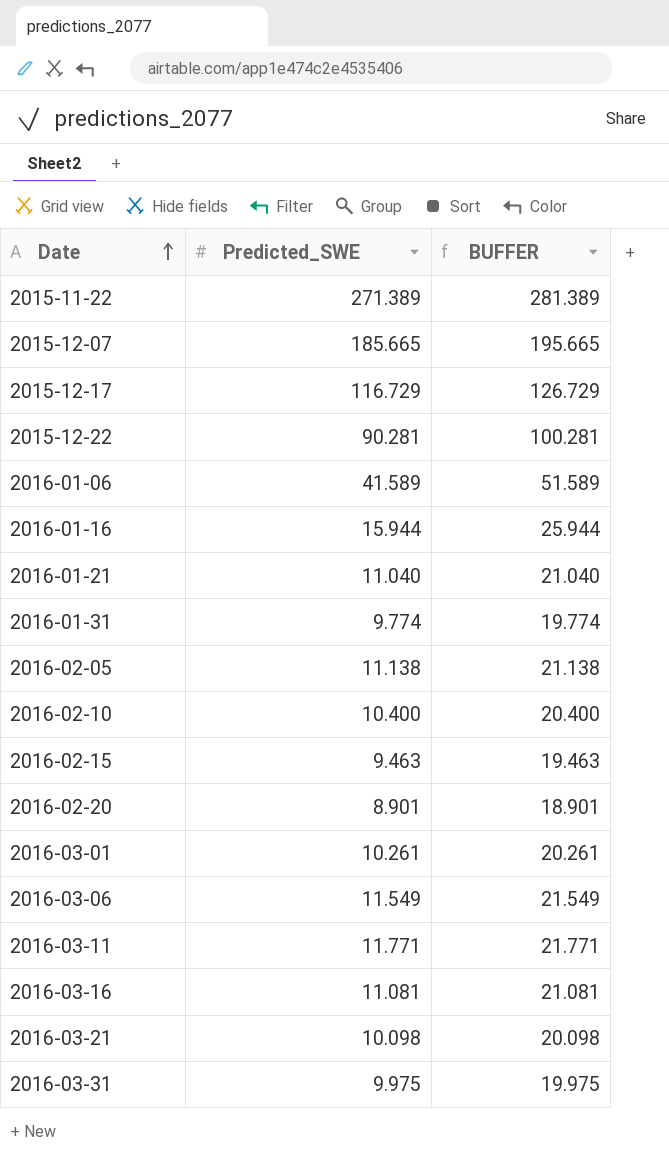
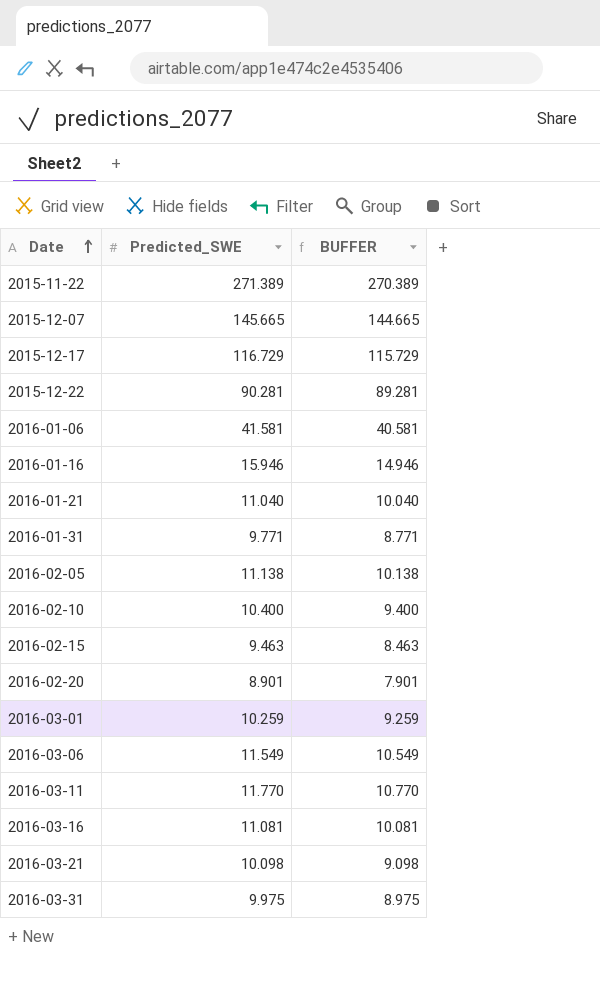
column BUFFER | formula: [Predicted_SWE] + 10 -> [Predicted_SWE] - 1
2015-12-07 | Predicted_SWE: 185.665 -> 145.665
2016-01-06 | Predicted_SWE: 41.589 -> 41.581
2016-01-16 | Predicted_SWE: 15.944 -> 15.946
2016-01-31 | Predicted_SWE: 9.774 -> 9.771
2016-03-01 | Predicted_SWE: 10.261 -> 10.259
2016-03-11 | Predicted_SWE: 11.771 -> 11.770

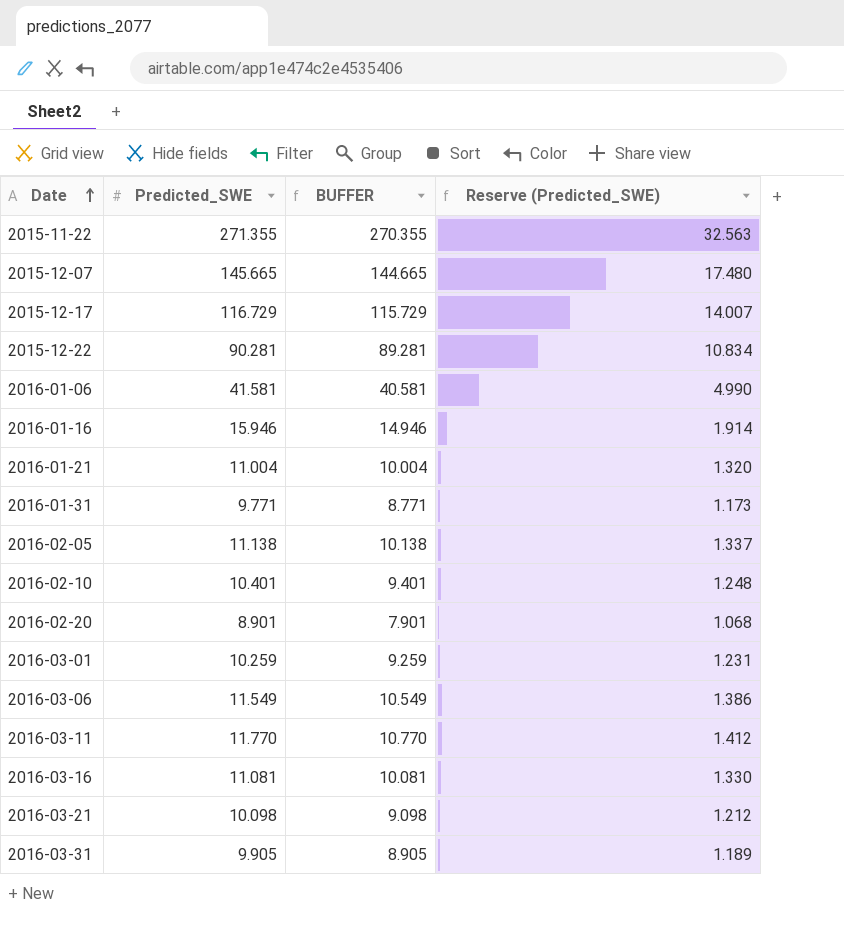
column Reserve (Predicted_SWE) | formula: none -> [Predicted_SWE] * 0.12
row 2016-02-15: 9.463 | 8.463 -> none
2015-11-22 | Predicted_SWE: 271.389 -> 271.355
2015-11-22 | BUFFER: 270.389 -> 270.355
2016-01-21 | Predicted_SWE: 11.040 -> 11.004
2016-01-21 | BUFFER: 10.040 -> 10.004
2016-02-10 | Predicted_SWE: 10.400 -> 10.401
2016-02-10 | BUFFER: 9.400 -> 9.401
2016-03-31 | Predicted_SWE: 9.975 -> 9.905
2016-03-31 | BUFFER: 8.975 -> 8.905

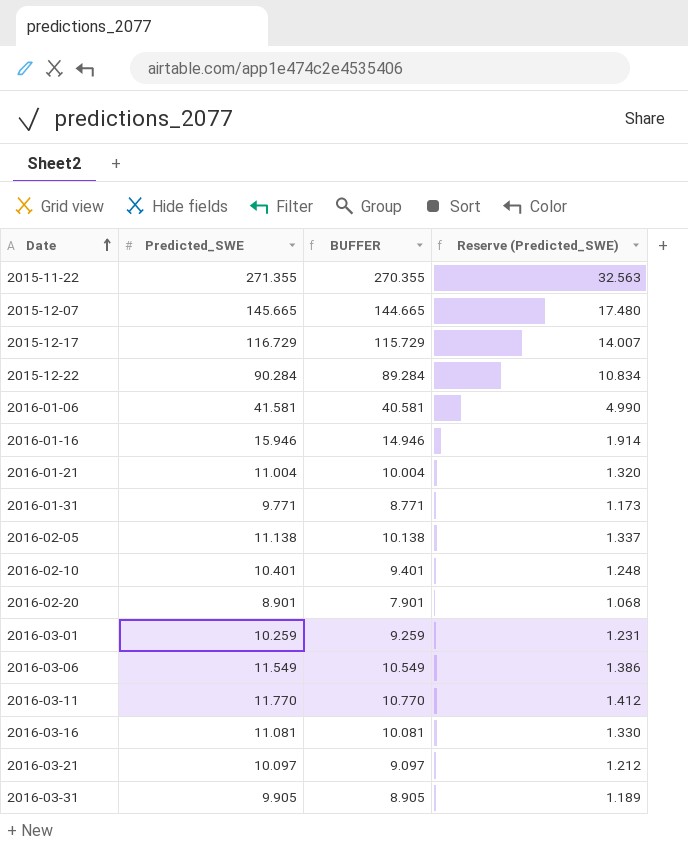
2015-12-22 | Predicted_SWE: 90.281 -> 90.284
2015-12-22 | BUFFER: 89.281 -> 89.284
2016-03-21 | Predicted_SWE: 10.098 -> 10.097
2016-03-21 | BUFFER: 9.098 -> 9.097

